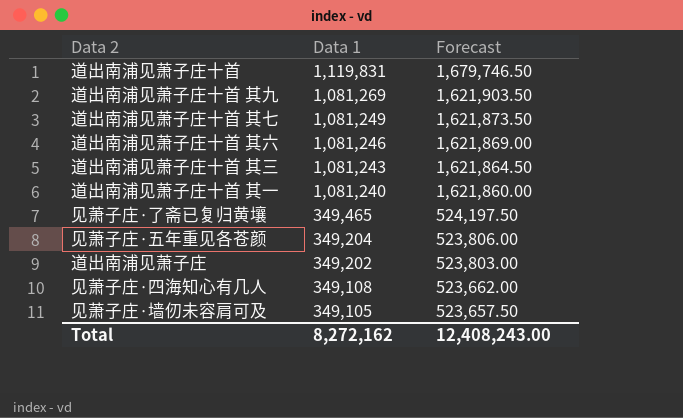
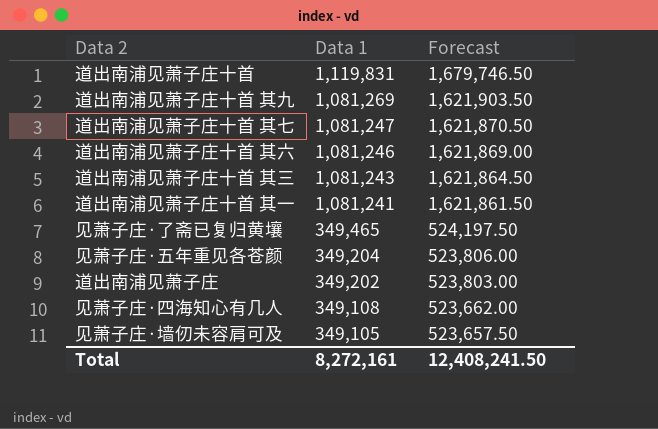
道出南浦见萧子庄十首 其七 | Data 1: 1,081,249 -> 1,081,247
道出南浦见萧子庄十首 其七 | Forecast: 1,621,873.50 -> 1,621,870.50
道出南浦见萧子庄十首 其一 | Data 1: 1,081,240 -> 1,081,241
道出南浦见萧子庄十首 其一 | Forecast: 1,621,860.00 -> 1,621,861.50
Total | Data 1: 8,272,162 -> 8,272,161
Total | Forecast: 12,408,243.00 -> 12,408,241.50

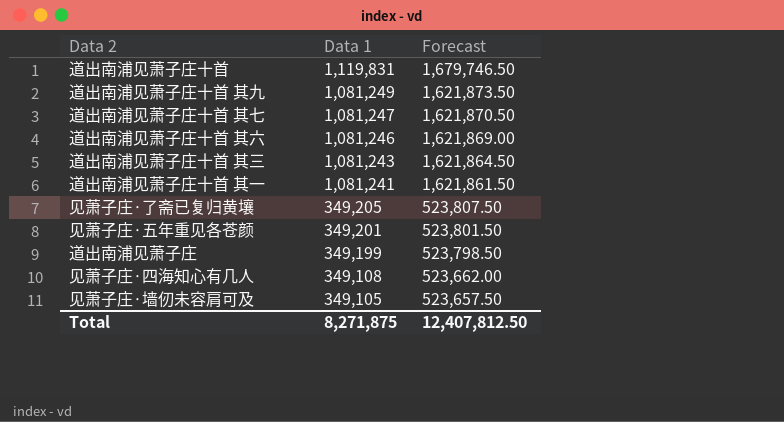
道出南浦见萧子庄十首 其九 | Data 1: 1,081,269 -> 1,081,249
道出南浦见萧子庄十首 其九 | Forecast: 1,621,903.50 -> 1,621,873.50
见萧子庄·了斋已复归黄壤 | Data 1: 349,465 -> 349,205
见萧子庄·了斋已复归黄壤 | Forecast: 524,197.50 -> 523,807.50
见萧子庄·五年重见各苍颜 | Data 1: 349,204 -> 349,201
见萧子庄·五年重见各苍颜 | Forecast: 523,806.00 -> 523,801.50
道出南浦见萧子庄 | Data 1: 349,202 -> 349,199
道出南浦见萧子庄 | Forecast: 523,803.00 -> 523,798.50
Total | Data 1: 8,272,161 -> 8,271,875
Total | Forecast: 12,408,241.50 -> 12,407,812.50

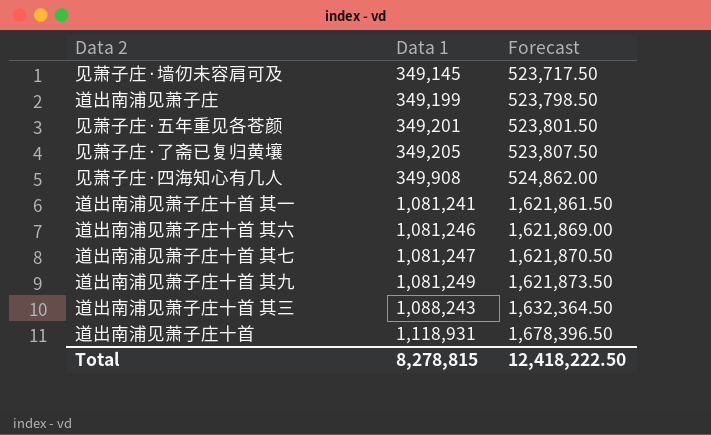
row order: Data 1 descending -> Data 1 ascending
见萧子庄·墙仞未容肩可及 | Data 1: 349,105 -> 349,145
见萧子庄·墙仞未容肩可及 | Forecast: 523,657.50 -> 523,717.50
见萧子庄·四海知心有几人 | Data 1: 349,108 -> 349,908
见萧子庄·四海知心有几人 | Forecast: 523,662.00 -> 524,862.00
道出南浦见萧子庄十首 其三 | Data 1: 1,081,243 -> 1,088,243
道出南浦见萧子庄十首 其三 | Forecast: 1,621,864.50 -> 1,632,364.50
道出南浦见萧子庄十首 | Data 1: 1,119,831 -> 1,118,931
道出南浦见萧子庄十首 | Forecast: 1,679,746.50 -> 1,678,396.50
Total | Data 1: 8,271,875 -> 8,278,815
Total | Forecast: 12,407,812.50 -> 12,418,222.50

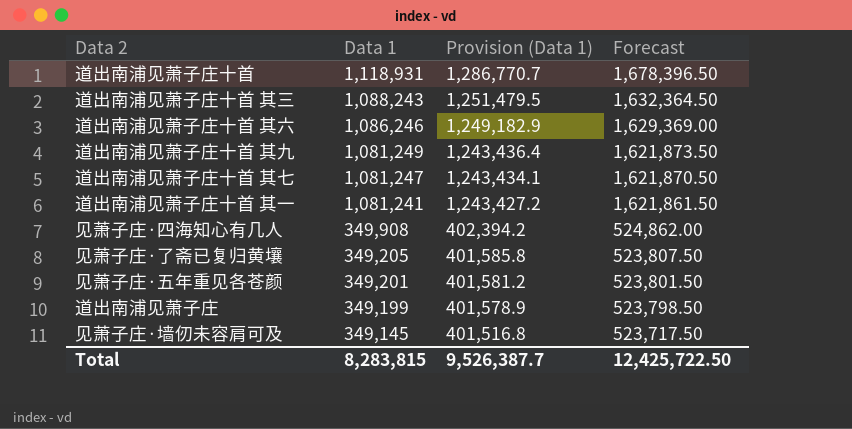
row order: Data 1 ascending -> Data 1 descending
column Provision (Data 1) | formula: none -> [Data 1] * 1.15
道出南浦见萧子庄十首 其六 | Data 1: 1,081,246 -> 1,086,246
道出南浦见萧子庄十首 其六 | Forecast: 1,621,869.00 -> 1,629,369.00
Total | Data 1: 8,278,815 -> 8,283,815
Total | Forecast: 12,418,222.50 -> 12,425,722.50

